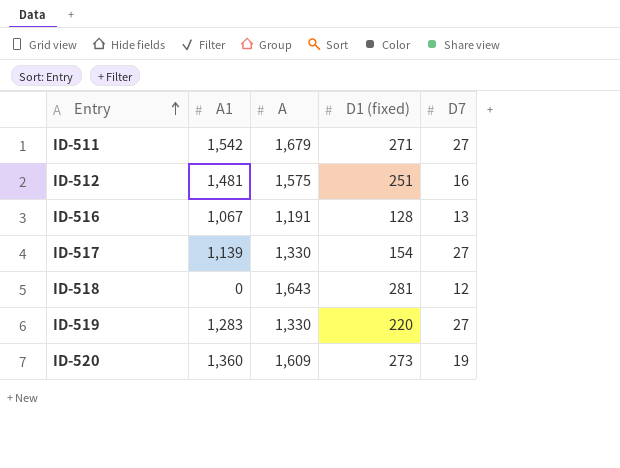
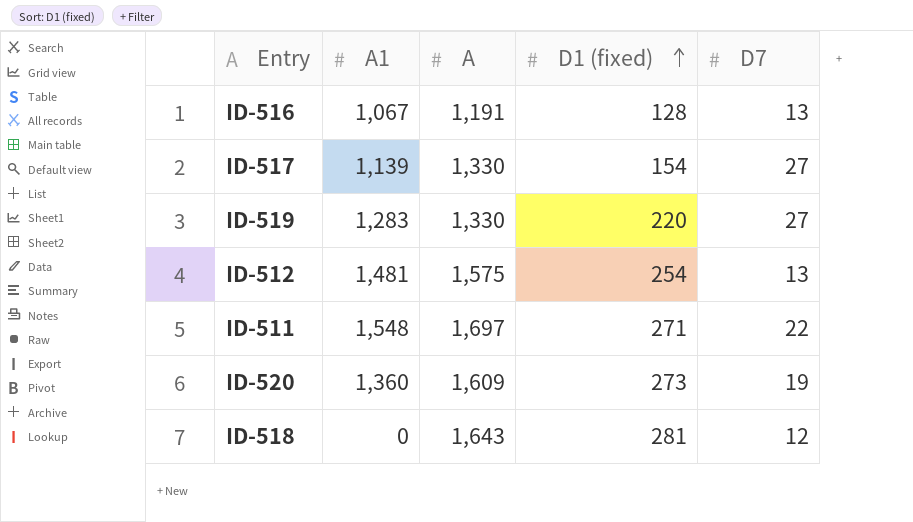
row order: Entry ascending -> D1 (fixed) ascending
ID-512 | D1 (fixed): 251 -> 254
ID-512 | D7: 16 -> 13
ID-511 | A1: 1,542 -> 1,548
ID-511 | A: 1,679 -> 1,697
ID-511 | D7: 27 -> 22

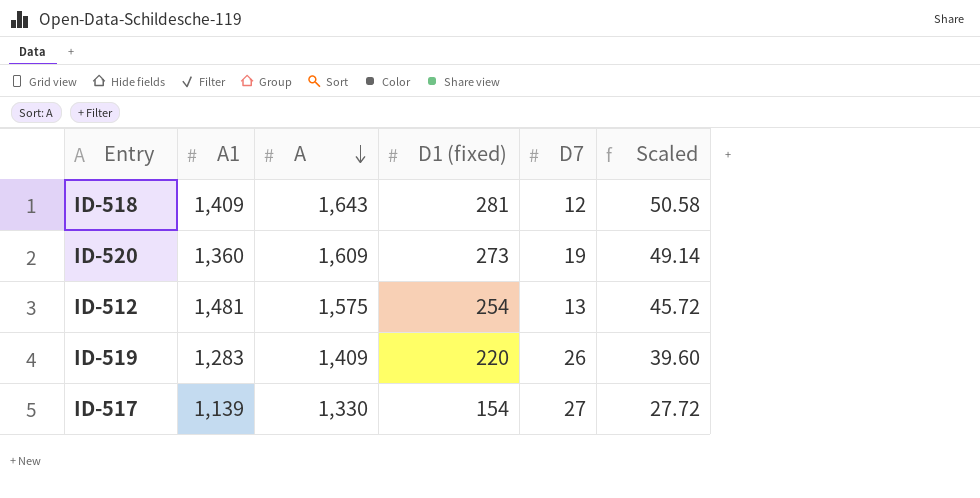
row order: D1 (fixed) ascending -> A descending
column Scaled | formula: none -> [D1 (fixed)] * 0.18
row ID-516: 1,067 | 1,191 | 128 | 13 -> none
row ID-511: 1,548 | 1,697 | 271 | 22 -> none
ID-518 | A1: 0 -> 1,409
ID-519 | A: 1,330 -> 1,409
ID-519 | D7: 27 -> 26

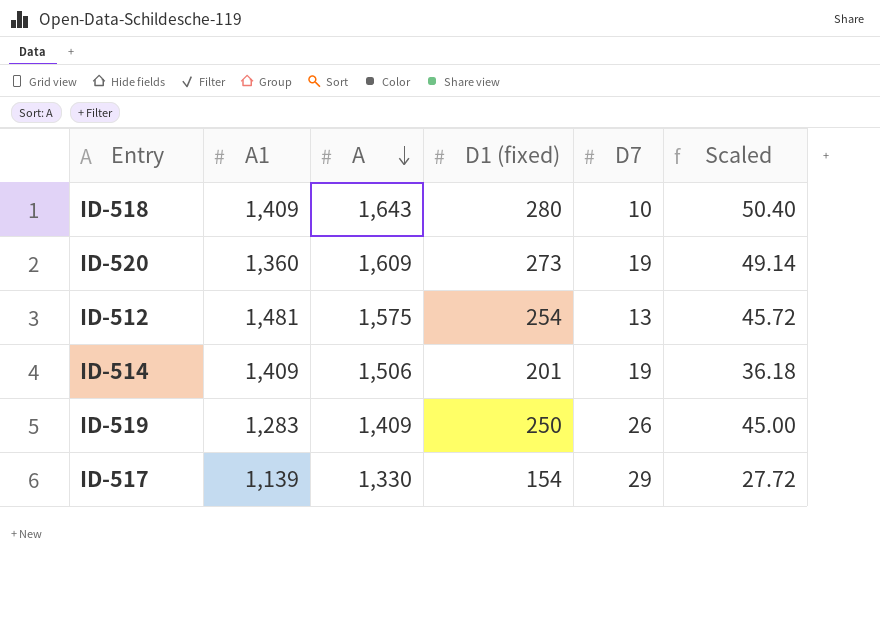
ID-518 | D1 (fixed): 281 -> 280
ID-518 | D7: 12 -> 10
ID-518 | Scaled: 50.58 -> 50.40
row ID-514: none -> 1,409 | 1,506 | 201 | 19 | 36.18
ID-519 | D1 (fixed): 220 -> 250
ID-519 | Scaled: 39.60 -> 45.00
ID-517 | D7: 27 -> 29

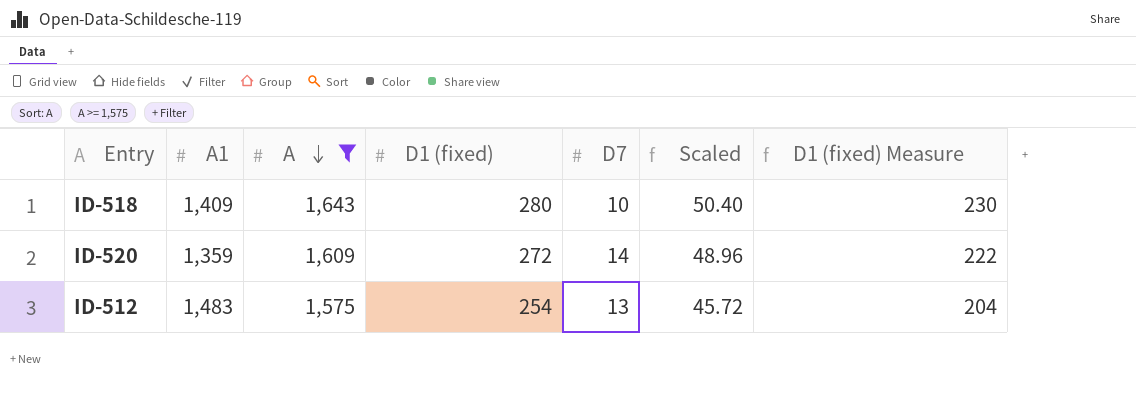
filter: none -> A >= 1,575
column D1 (fixed) Measure | formula: none -> [D1 (fixed)] - 50
ID-520 | A1: 1,360 -> 1,359
ID-520 | D1 (fixed): 273 -> 272
ID-520 | D7: 19 -> 14
ID-520 | Scaled: 49.14 -> 48.96
ID-512 | A1: 1,481 -> 1,483

